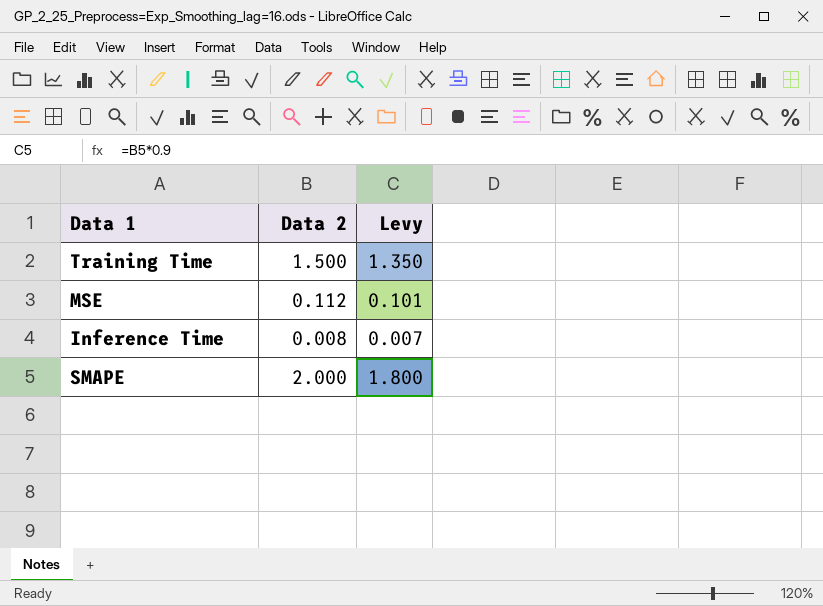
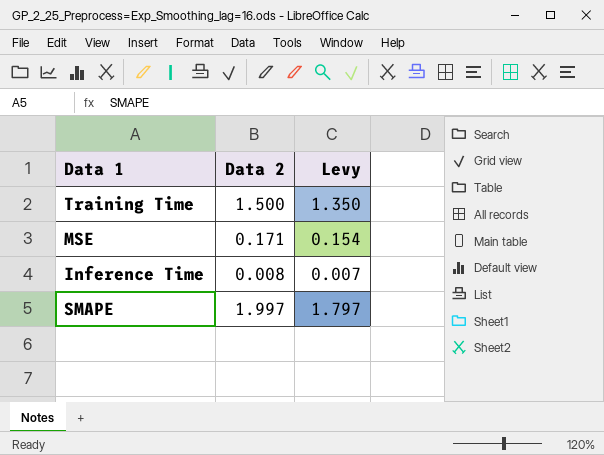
MSE | Data 2: 0.112 -> 0.171
MSE | Levy: 0.101 -> 0.154
SMAPE | Data 2: 2.000 -> 1.997
SMAPE | Levy: 1.800 -> 1.797

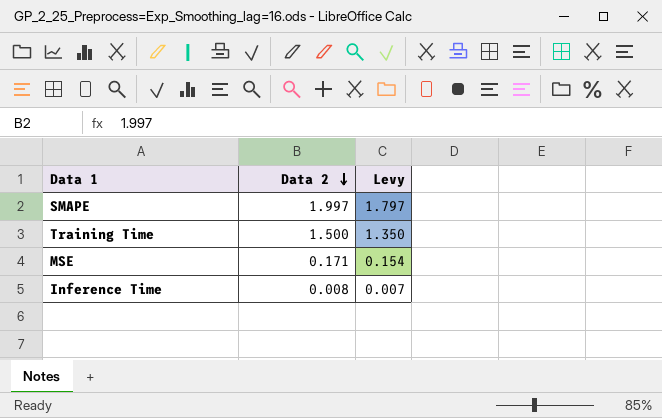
row order: none -> Data 2 descending

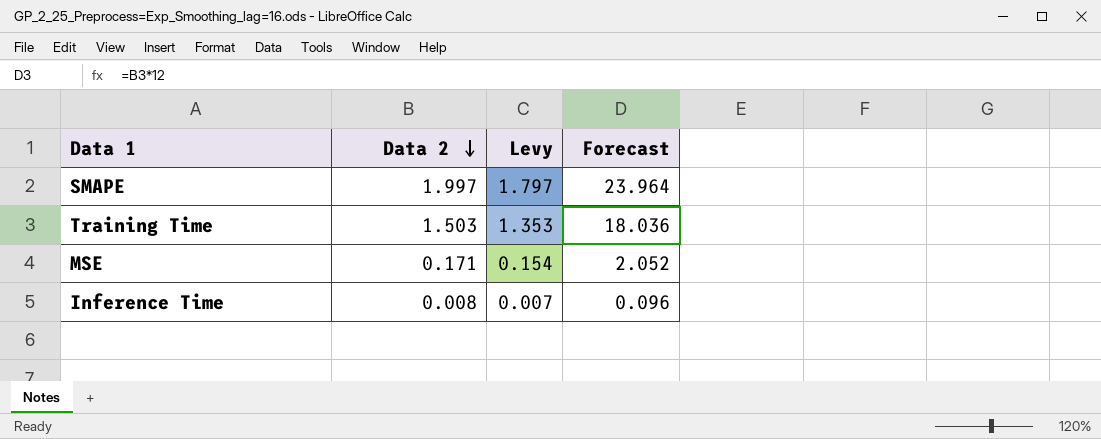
column Forecast | formula: none -> [Data 2] * 12
Training Time | Data 2: 1.500 -> 1.503
Training Time | Levy: 1.350 -> 1.353

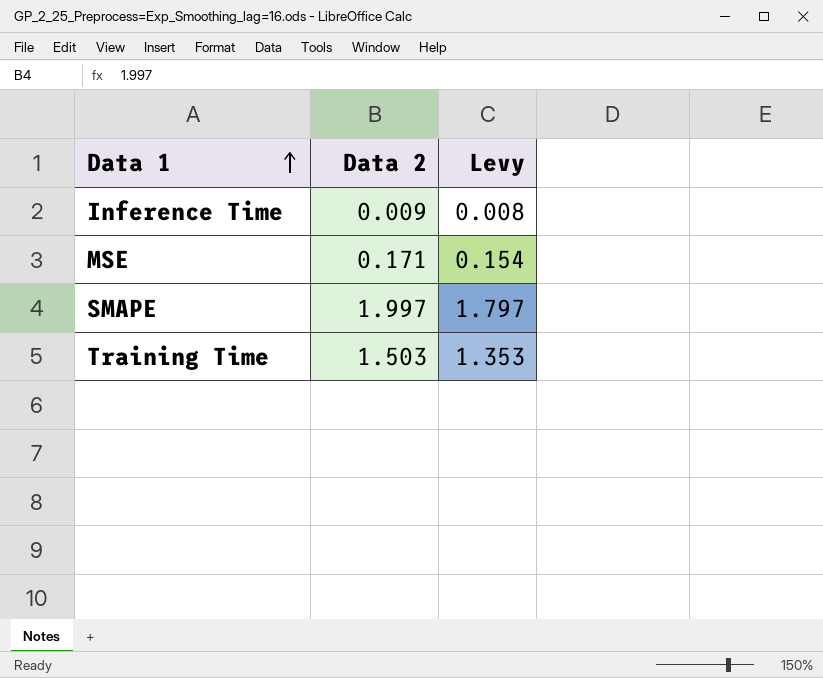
row order: Data 2 descending -> Data 1 ascending
column Forecast | formula: [Data 2] * 12 -> none
Inference Time | Data 2: 0.008 -> 0.009
Inference Time | Levy: 0.007 -> 0.008

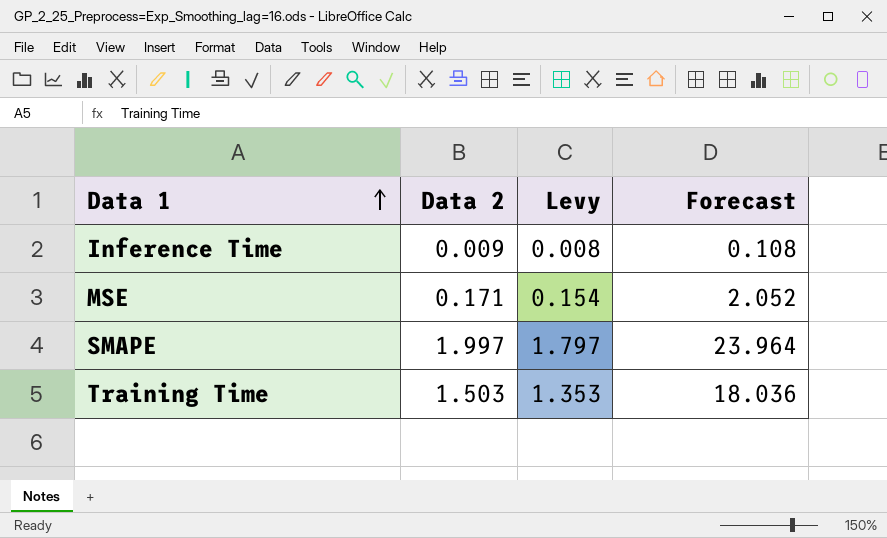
column Forecast | formula: none -> [Data 2] * 12

